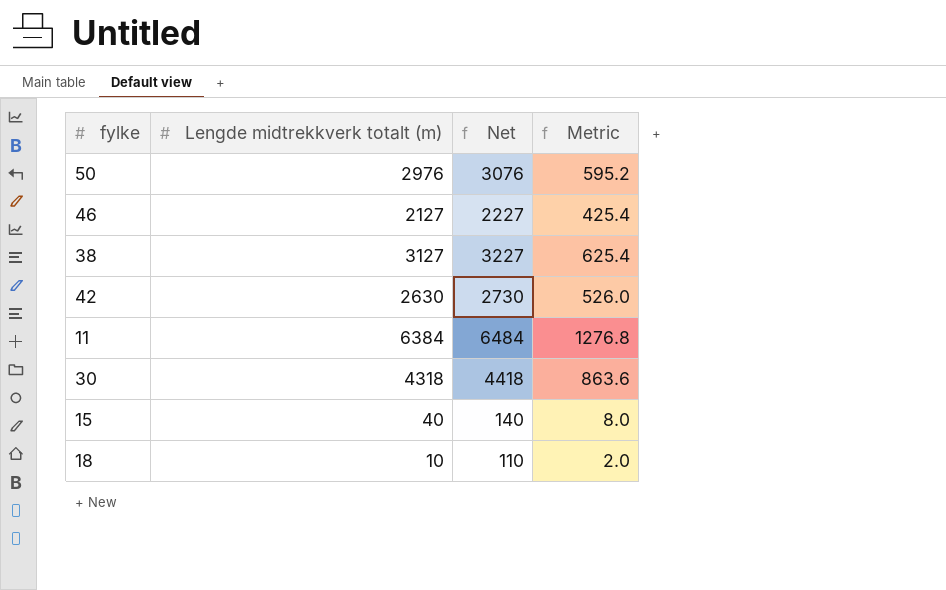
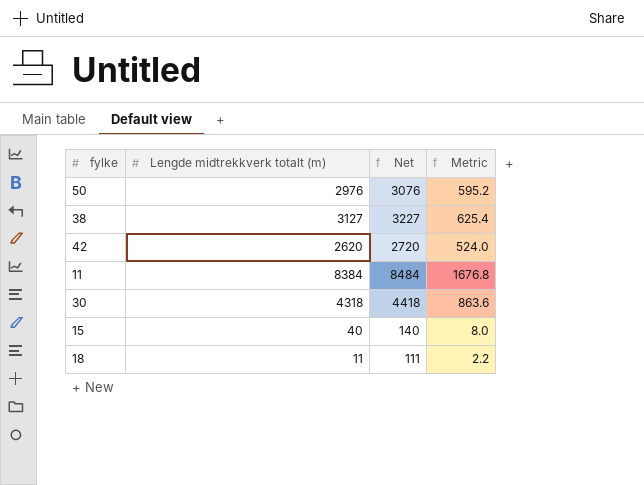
row 46: 2127 | 2227 | 425.4 -> none
42 | Lengde midtrekkverk totalt (m): 2630 -> 2620
42 | Net: 2730 -> 2720
42 | Metric: 526.0 -> 524.0
11 | Lengde midtrekkverk totalt (m): 6384 -> 8384
11 | Net: 6484 -> 8484
11 | Metric: 1276.8 -> 1676.8
18 | Lengde midtrekkverk totalt (m): 10 -> 11
18 | Net: 110 -> 111
18 | Metric: 2.0 -> 2.2

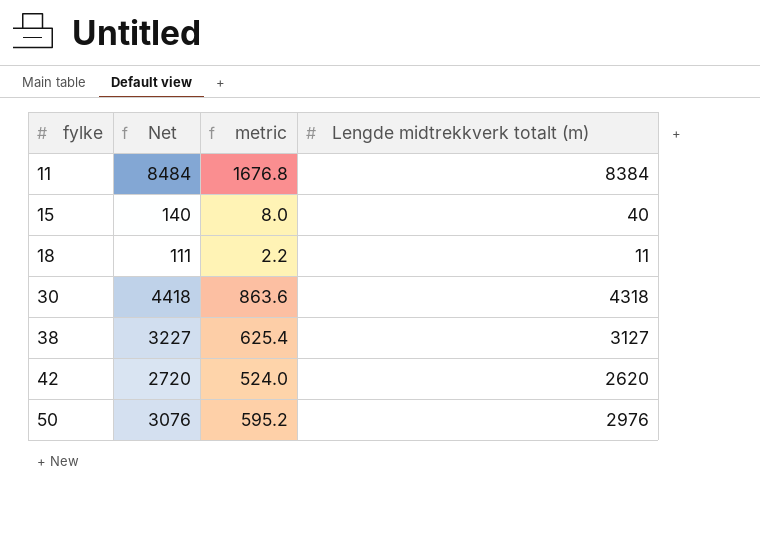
row order: none -> fylke ascending
column name: Metric -> metric
column Lengde midtrekkverk totalt (m) | position: 2 -> 4

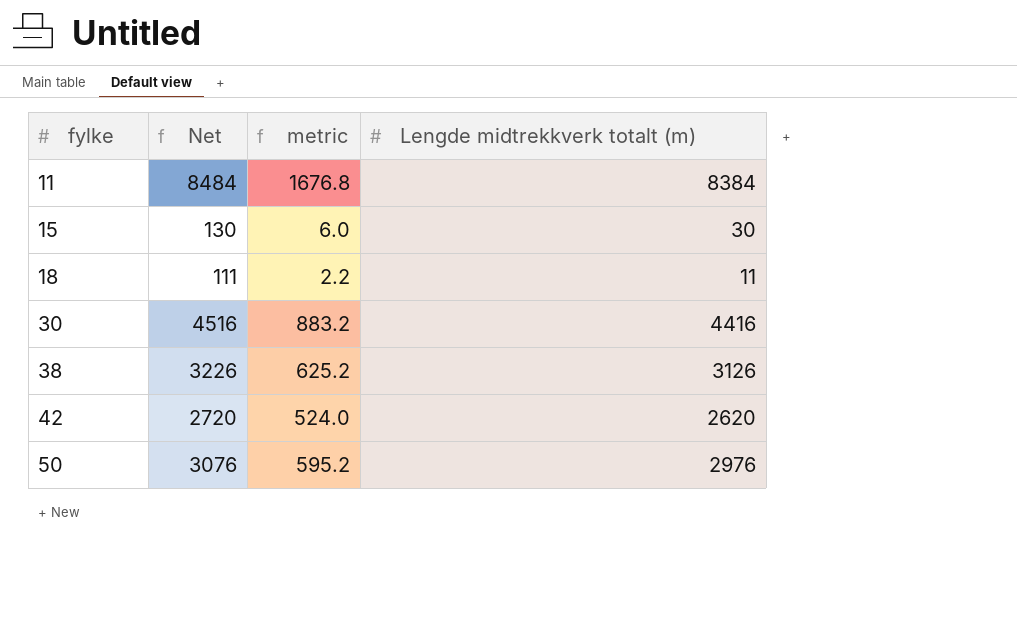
15 | Net: 140 -> 130
15 | metric: 8.0 -> 6.0
15 | Lengde midtrekkverk totalt (m): 40 -> 30
30 | Net: 4418 -> 4516
30 | metric: 863.6 -> 883.2
30 | Lengde midtrekkverk totalt (m): 4318 -> 4416
38 | Net: 3227 -> 3226
38 | metric: 625.4 -> 625.2
38 | Lengde midtrekkverk totalt (m): 3127 -> 3126

